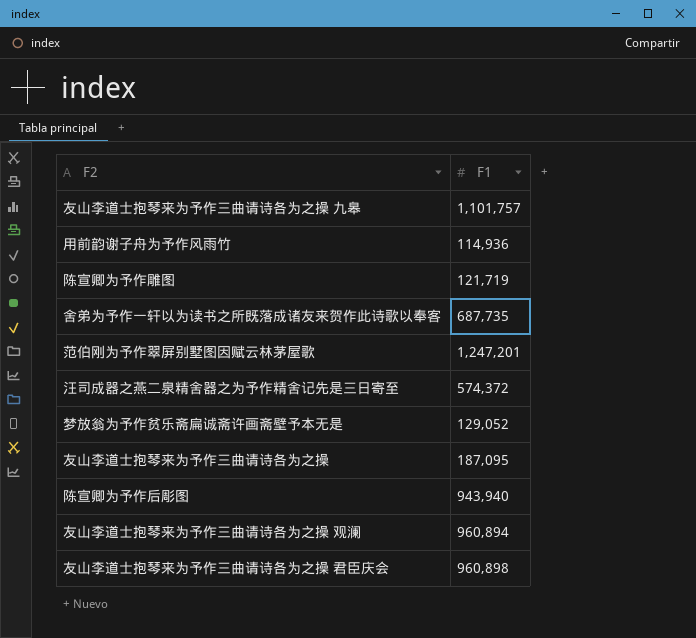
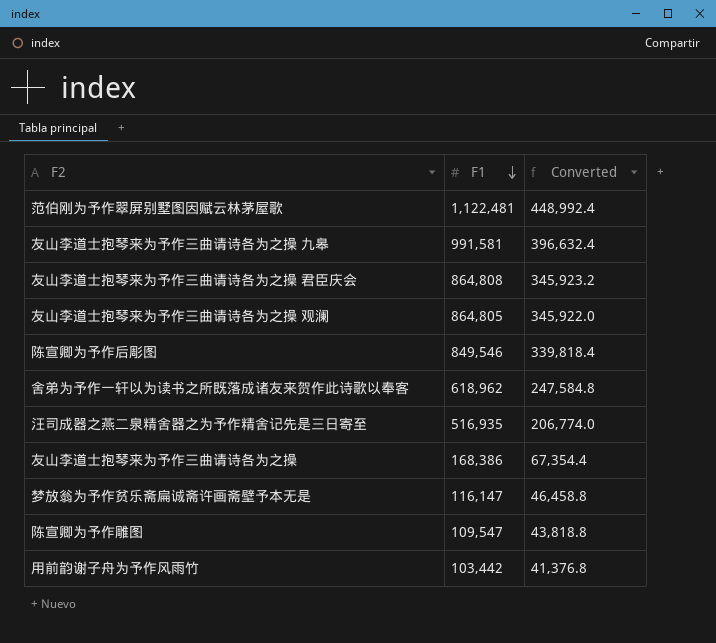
row order: none -> F1 descending
column Converted | formula: none -> [F1] * 0.4
范伯刚为予作翠屏别墅图因赋云林茅屋歌 | F1: 1,247,201 -> 1,122,481
友山李道士抱琴来为予作三曲请诗各为之操 九皋 | F1: 1,101,757 -> 991,581
友山李道士抱琴来为予作三曲请诗各为之操 君臣庆会 | F1: 960,898 -> 864,808
友山李道士抱琴来为予作三曲请诗各为之操 观澜 | F1: 960,894 -> 864,805
陈宣卿为予作后彫图 | F1: 943,940 -> 849,546
舍弟为予作一轩以为读书之所既落成诸友来贺作此诗歌以奉客 | F1: 687,735 -> 618,962
汪司成器之燕二泉精舍器之为予作精舍记先是三日寄至 | F1: 574,372 -> 516,935
友山李道士抱琴来为予作三曲请诗各为之操 | F1: 187,095 -> 168,386
梦放翁为予作贫乐斋扁诚斋许画斋壁予本无是 | F1: 129,052 -> 116,147
陈宣卿为予作雕图 | F1: 121,719 -> 109,547
用前韵谢子舟为予作风雨竹 | F1: 114,936 -> 103,442

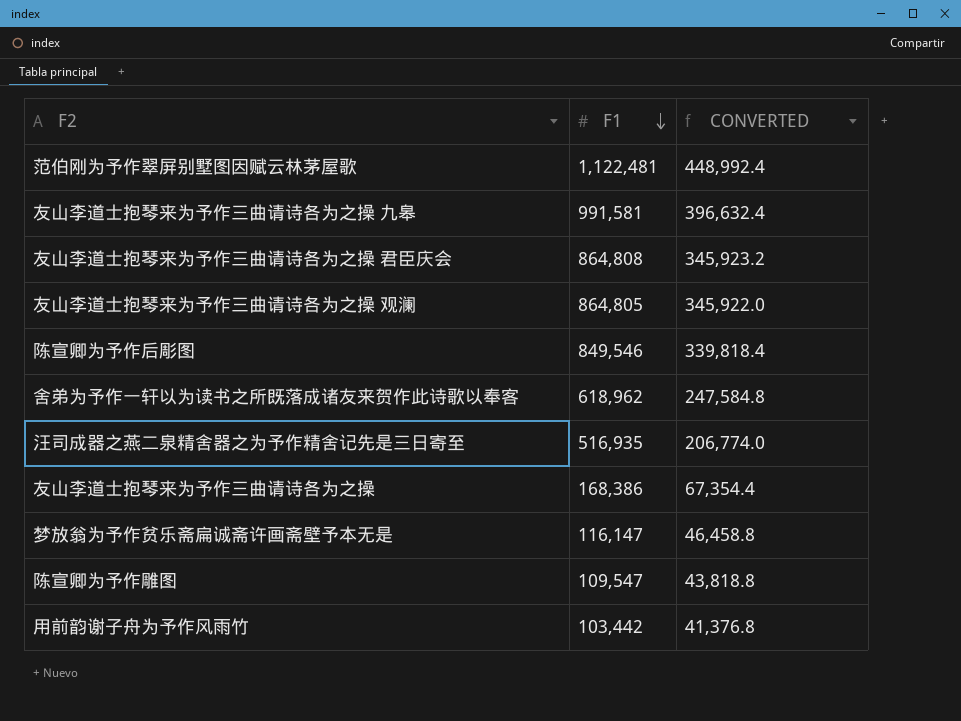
column name: Converted -> CONVERTED

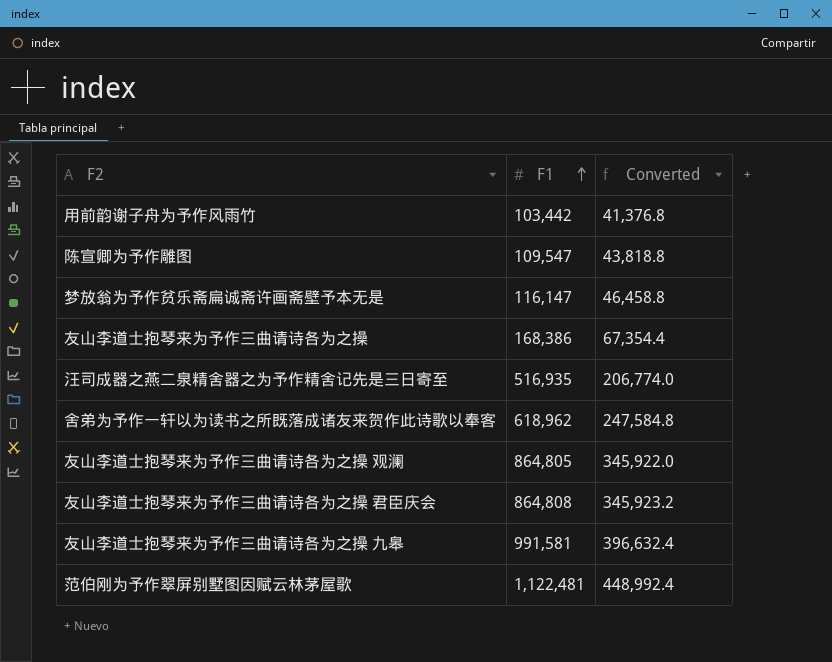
row order: F1 descending -> F1 ascending
column name: CONVERTED -> Converted
row 陈宣卿为予作后彫图: 849,546 | 339,818.4 -> none

